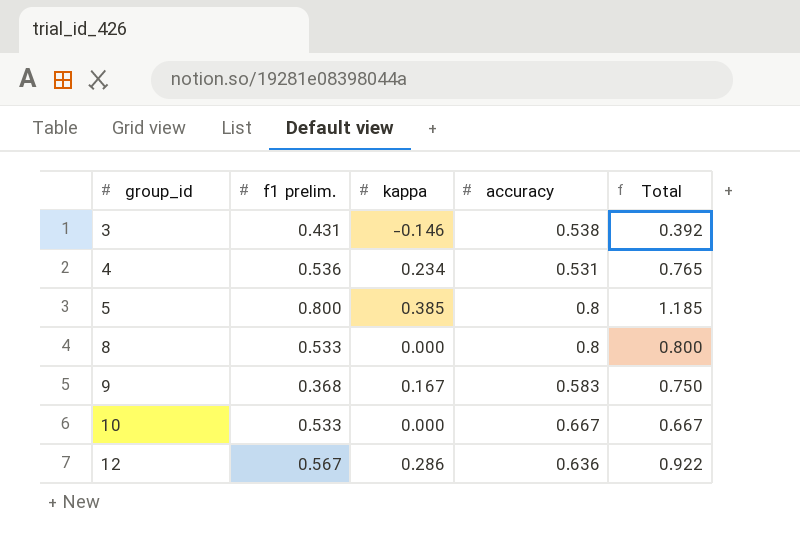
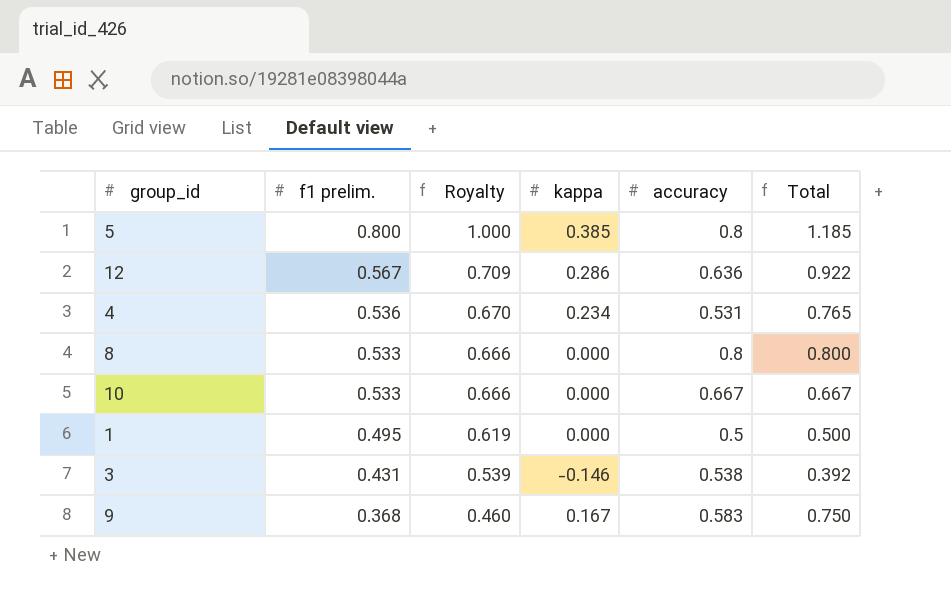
row order: group_id ascending -> f1 prelim. descending
column Royalty | formula: none -> [f1 prelim.] * 1.25
row 1: none -> 0.495 | 0.619 | 0.000 | 0.5 | 0.500

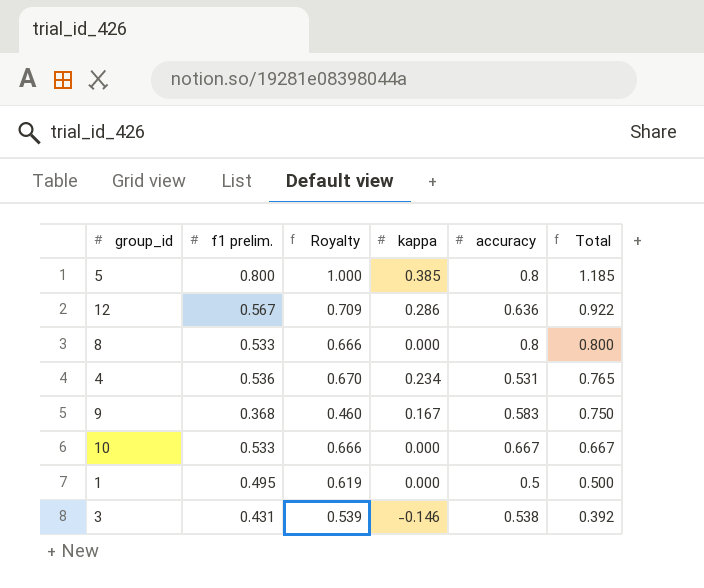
row order: f1 prelim. descending -> Total descending

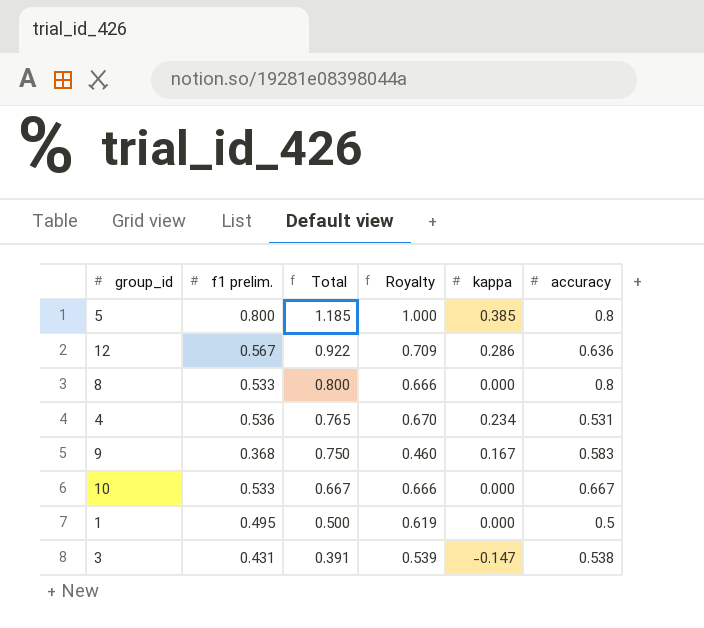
column Total | position: 6 -> 3
3 | Total: 0.392 -> 0.391
3 | kappa: -0.146 -> -0.147

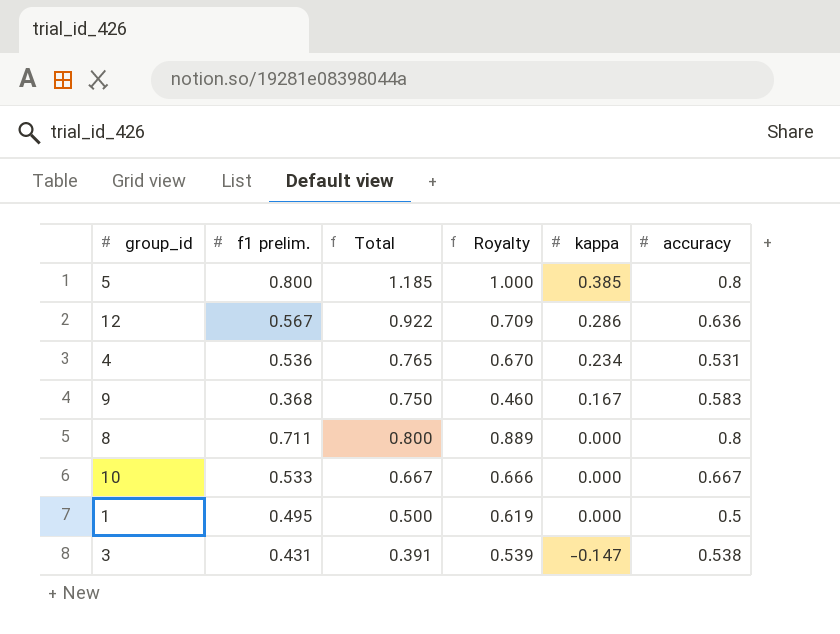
row order: Total descending -> kappa descending
8 | f1 prelim.: 0.533 -> 0.711
8 | Royalty: 0.666 -> 0.889

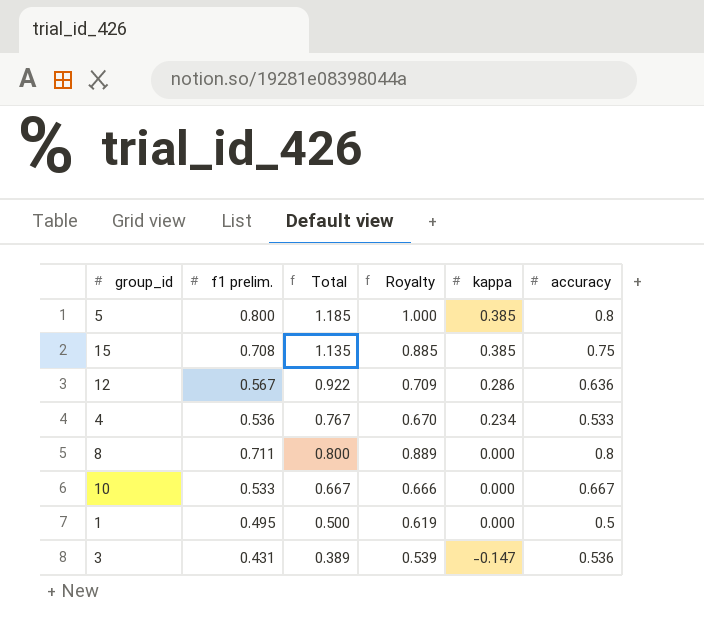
row 9: 0.368 | 0.750 | 0.460 | 0.167 | 0.583 -> none
row 15: none -> 0.708 | 1.135 | 0.885 | 0.385 | 0.75
4 | Total: 0.765 -> 0.767
4 | accuracy: 0.531 -> 0.533
3 | Total: 0.391 -> 0.389
3 | accuracy: 0.538 -> 0.536

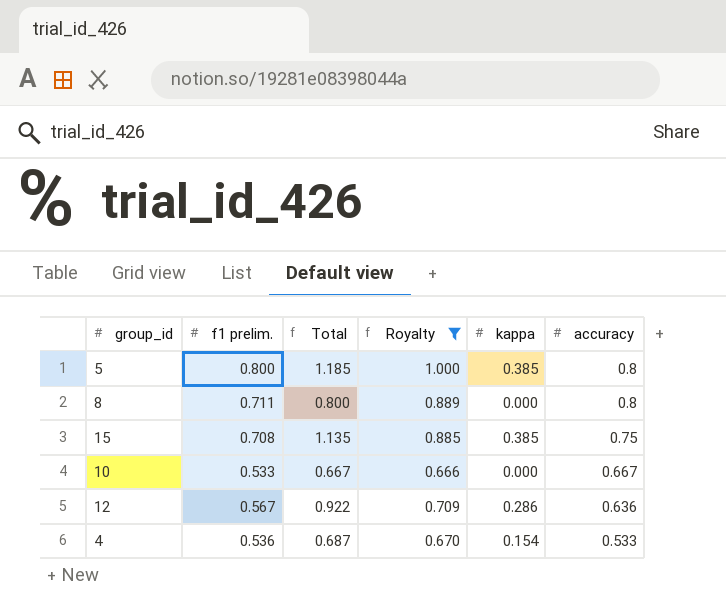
filter: none -> Royalty >= 0.666
row order: kappa descending -> accuracy descending
4 | Total: 0.767 -> 0.687
4 | kappa: 0.234 -> 0.154

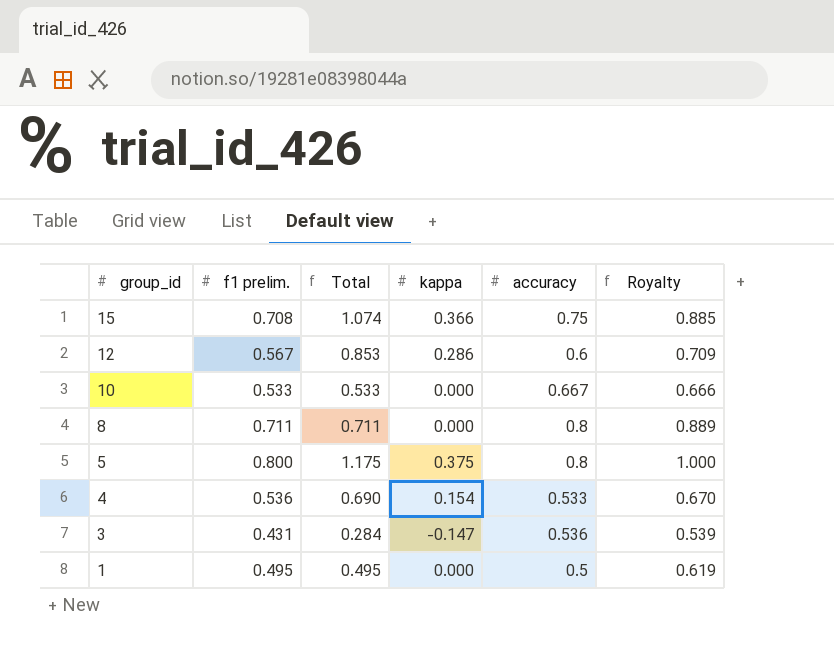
filter: Royalty >= 0.666 -> none
row order: accuracy descending -> group_id descending
column Total | formula: [kappa] + [accuracy] -> [f1 prelim.] + [kappa]
column Royalty | position: 4 -> 6
15 | kappa: 0.385 -> 0.366
12 | accuracy: 0.636 -> 0.6
5 | kappa: 0.385 -> 0.375

